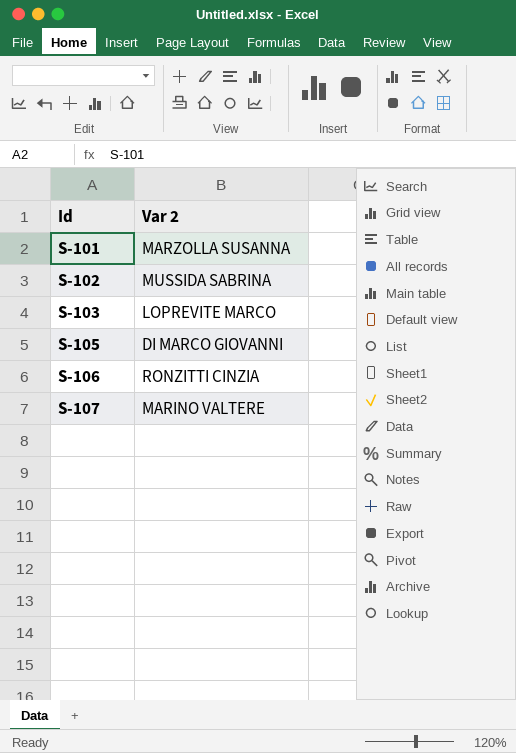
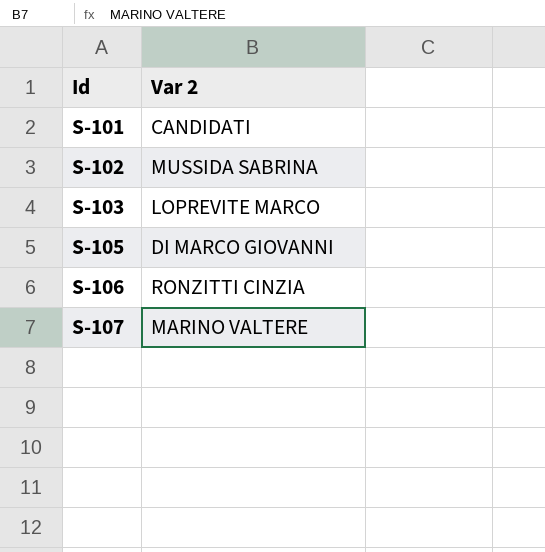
S-101 | Var 2: MARZOLLA SUSANNA -> CANDIDATI

